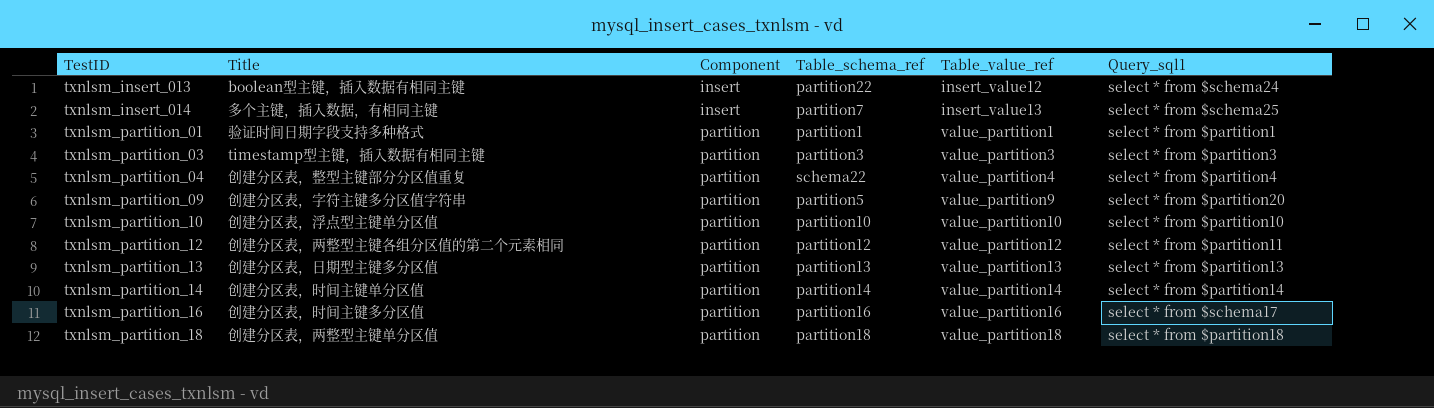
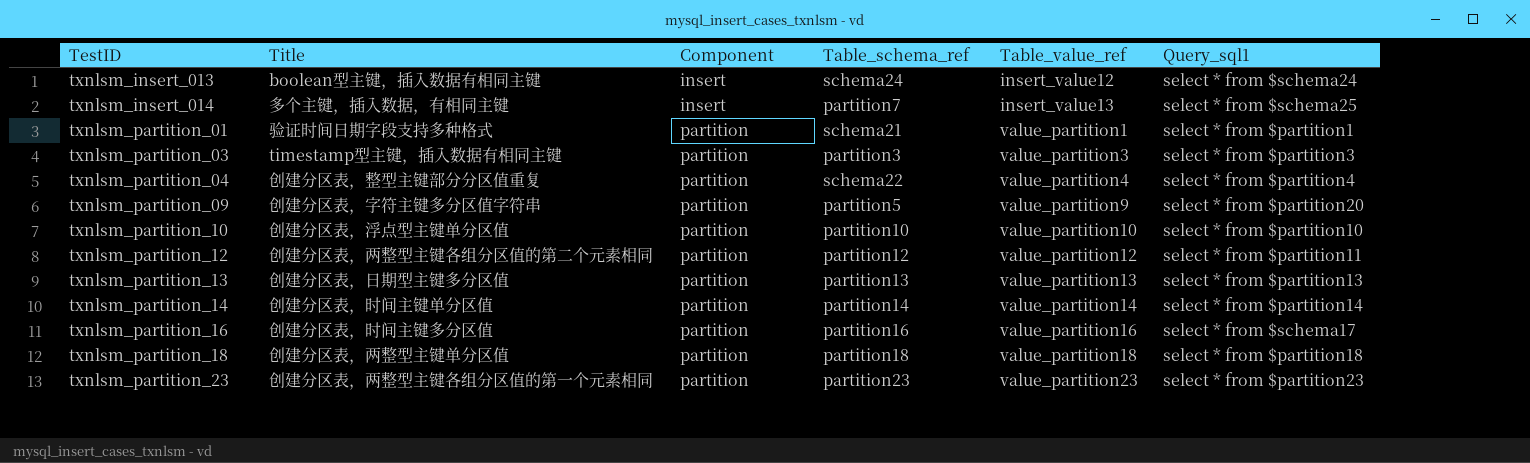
txnlsm_insert_013 | Table_schema_ref: partition22 -> schema24
txnlsm_partition_01 | Table_schema_ref: partition1 -> schema21
row txnlsm_partition_23: none -> 创建分区表，两整型主键各组分区值的第一个元素相同 | partition | partition23 | value_partition23 | select * from $partition23

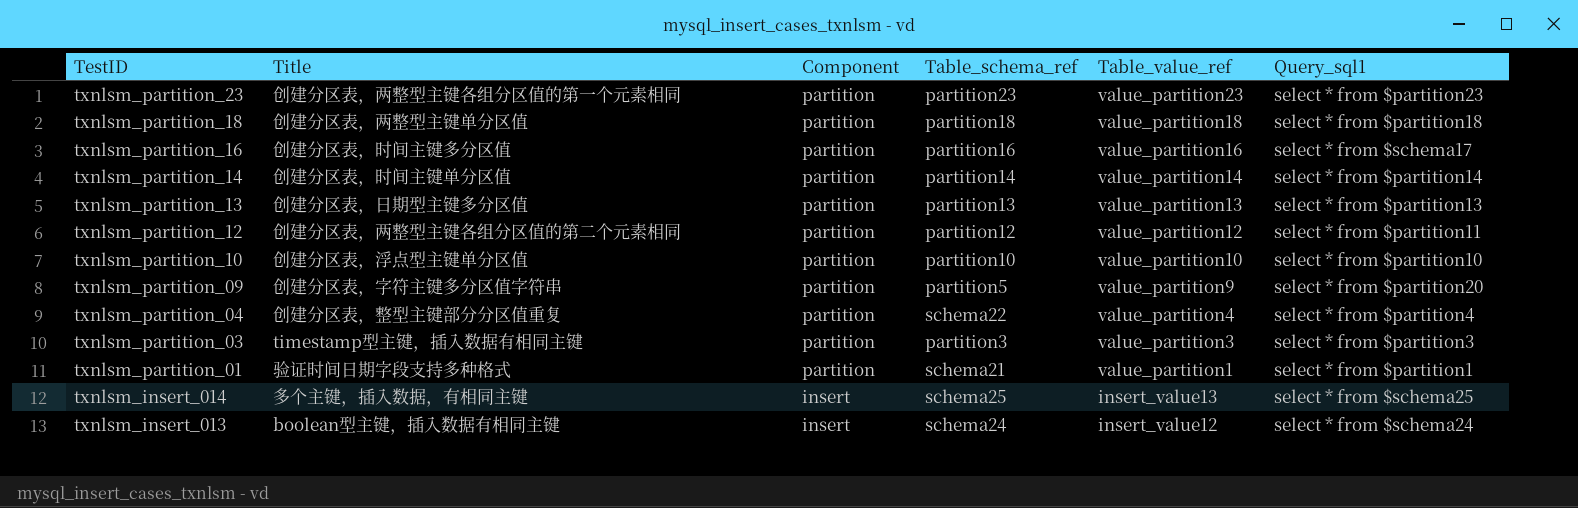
row order: TestID ascending -> TestID descending
txnlsm_insert_014 | Table_schema_ref: partition7 -> schema25

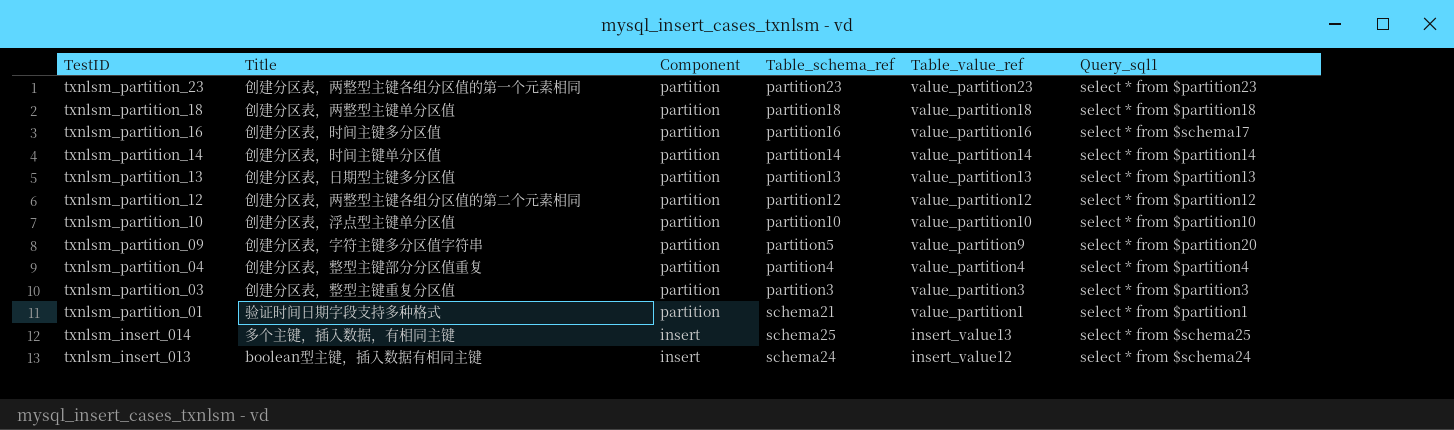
txnlsm_partition_12 | Query_sql1: select * from $partition11 -> select * from $partition12
txnlsm_partition_04 | Table_schema_ref: schema22 -> partition4
txnlsm_partition_03 | Title: timestamp型主键，插入数据有相同主键 -> 创建分区表，整型主键重复分区值

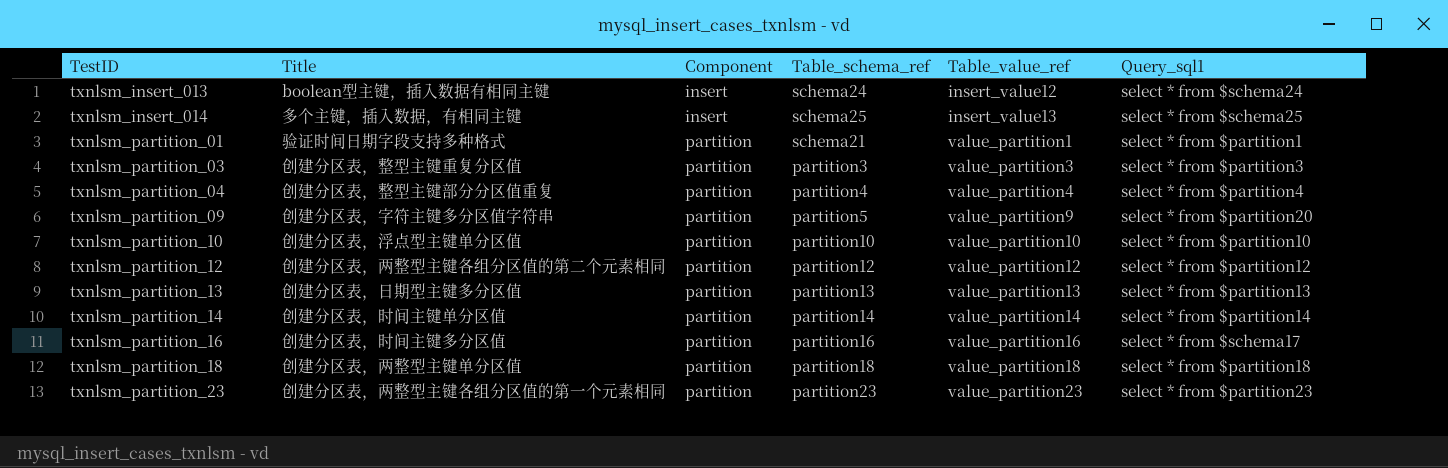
row order: TestID descending -> TestID ascending

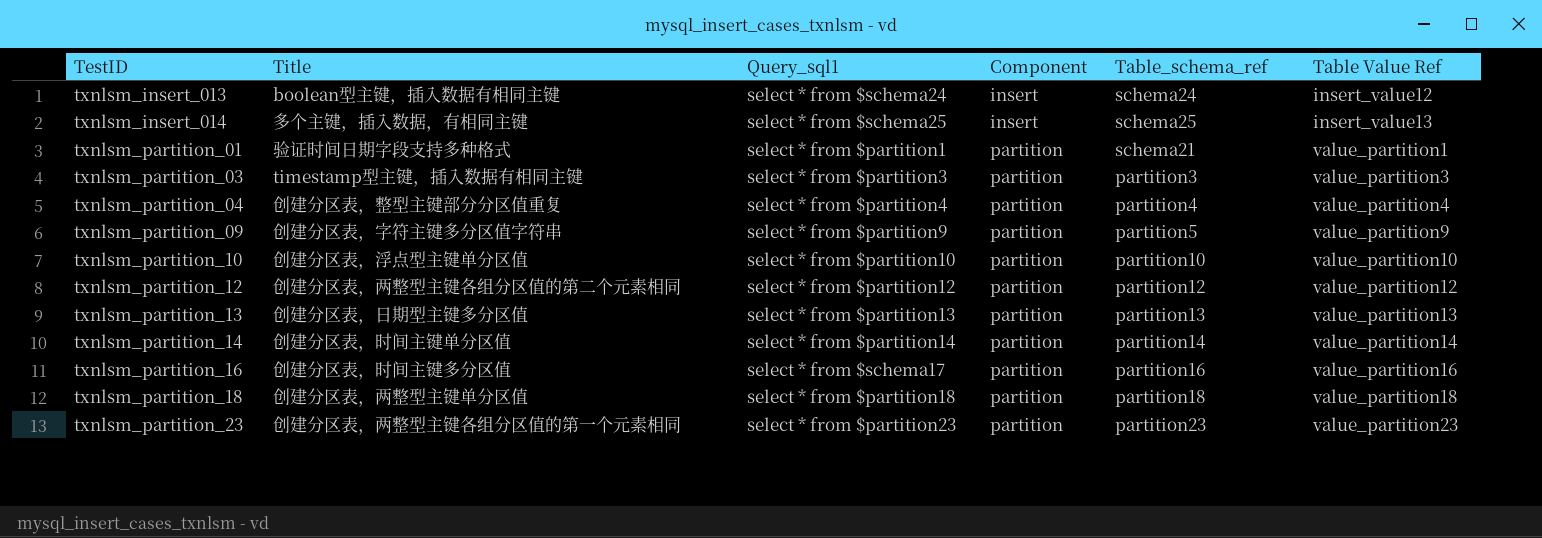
column Query_sql1 | position: 6 -> 3
column name: Table_value_ref -> Table Value Ref
txnlsm_partition_03 | Title: 创建分区表，整型主键重复分区值 -> timestamp型主键，插入数据有相同主键
txnlsm_partition_09 | Query_sql1: select * from $partition20 -> select * from $partition9

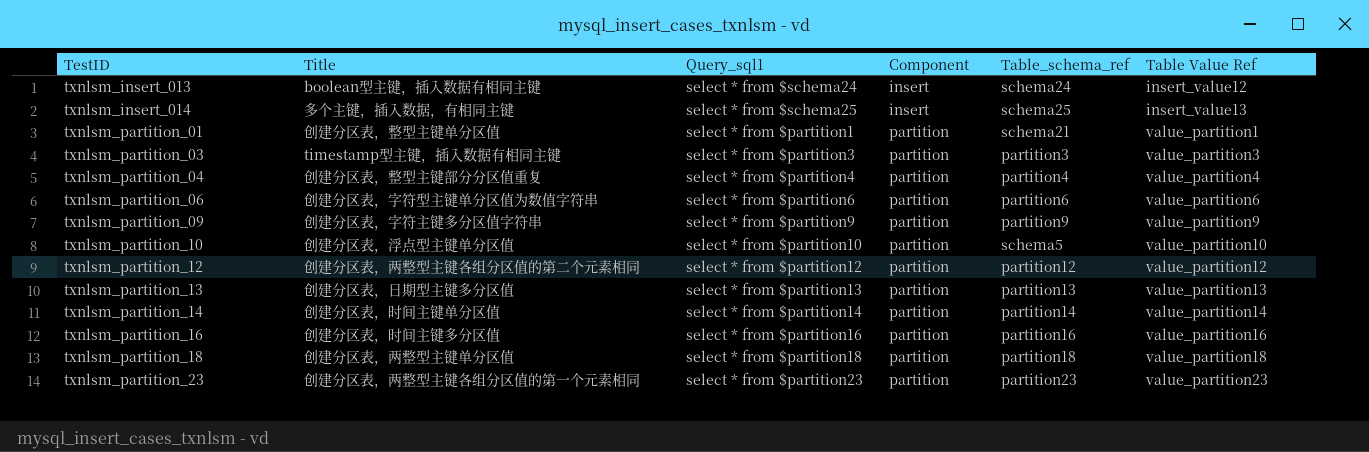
txnlsm_partition_01 | Title: 验证时间日期字段支持多种格式 -> 创建分区表，整型主键单分区值
row txnlsm_partition_06: none -> 创建分区表，字符型主键单分区值为数值字符串 | select * from $partition6 | partition | partition6 | value_partition6
txnlsm_partition_09 | Table_schema_ref: partition5 -> partition9
txnlsm_partition_10 | Table_schema_ref: partition10 -> schema5
txnlsm_partition_16 | Query_sql1: select * from $schema17 -> select * from $partition16

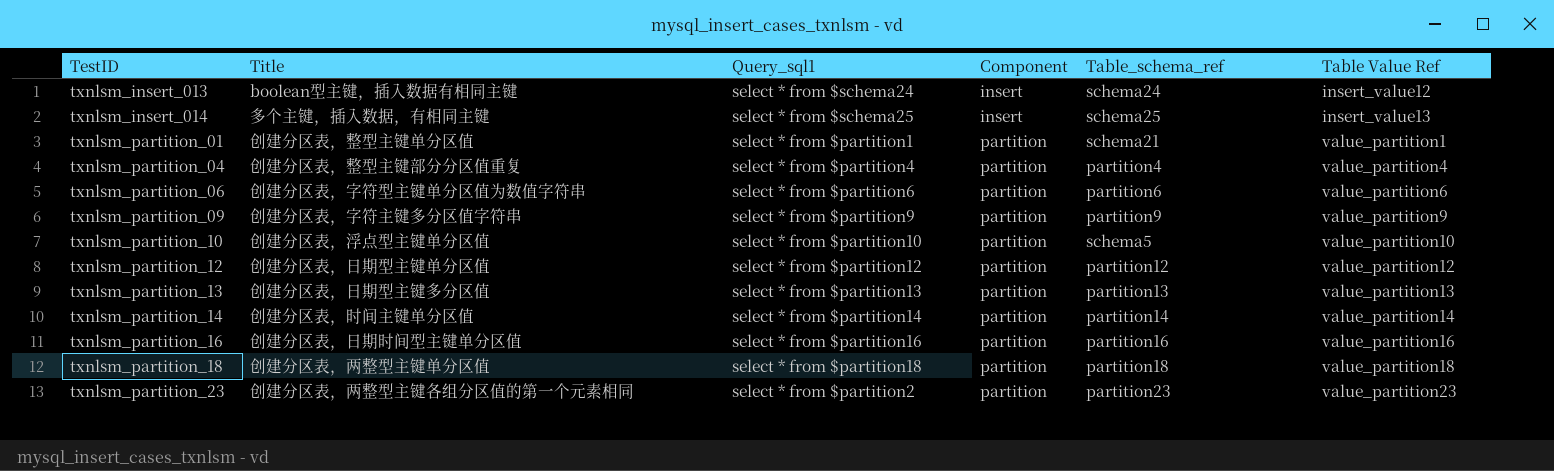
row txnlsm_partition_03: timestamp型主键，插入数据有相同主键 | select * from $partition3 | partition | partition3 | value_partition3 -> none
txnlsm_partition_12 | Title: 创建分区表，两整型主键各组分区值的第二个元素相同 -> 创建分区表，日期型主键单分区值
txnlsm_partition_16 | Title: 创建分区表，时间主键多分区值 -> 创建分区表，日期时间型主键单分区值
txnlsm_partition_23 | Query_sql1: select * from $partition23 -> select * from $partition2

